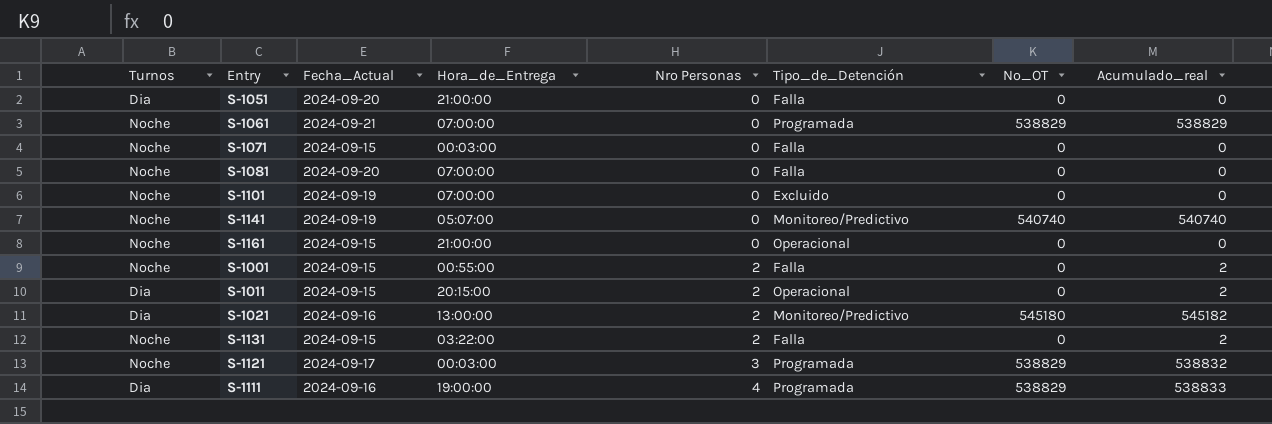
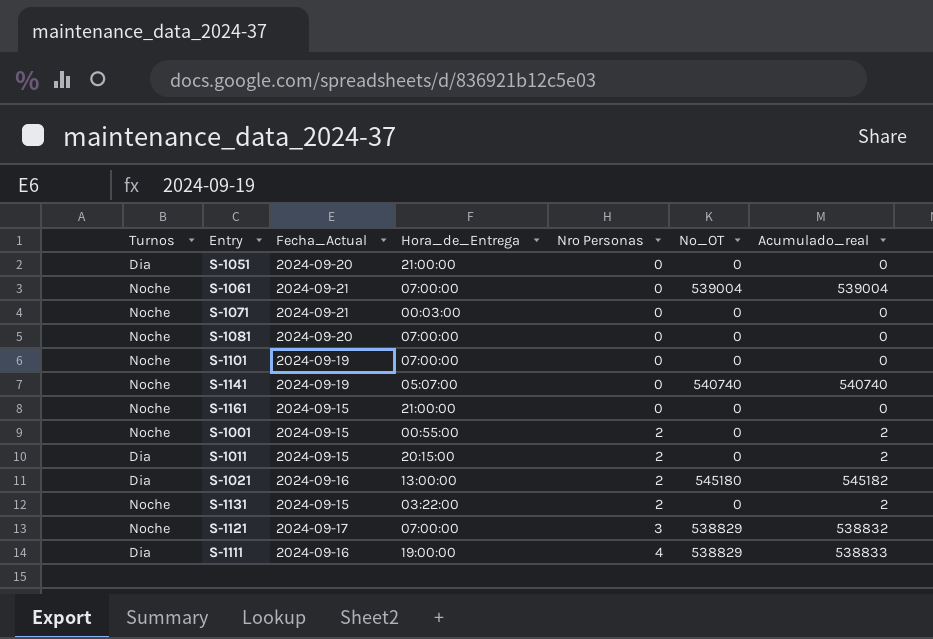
column Tipo_de_Detención | position: 6 -> none
S-1061 | Nº_OT: 538829 -> 539004
S-1061 | Acumulado_real: 538829 -> 539004
S-1071 | Fecha_Actual: 2024-09-15 -> 2024-09-21
S-1121 | Hora_de_Entrega: 00:03:00 -> 07:00:00

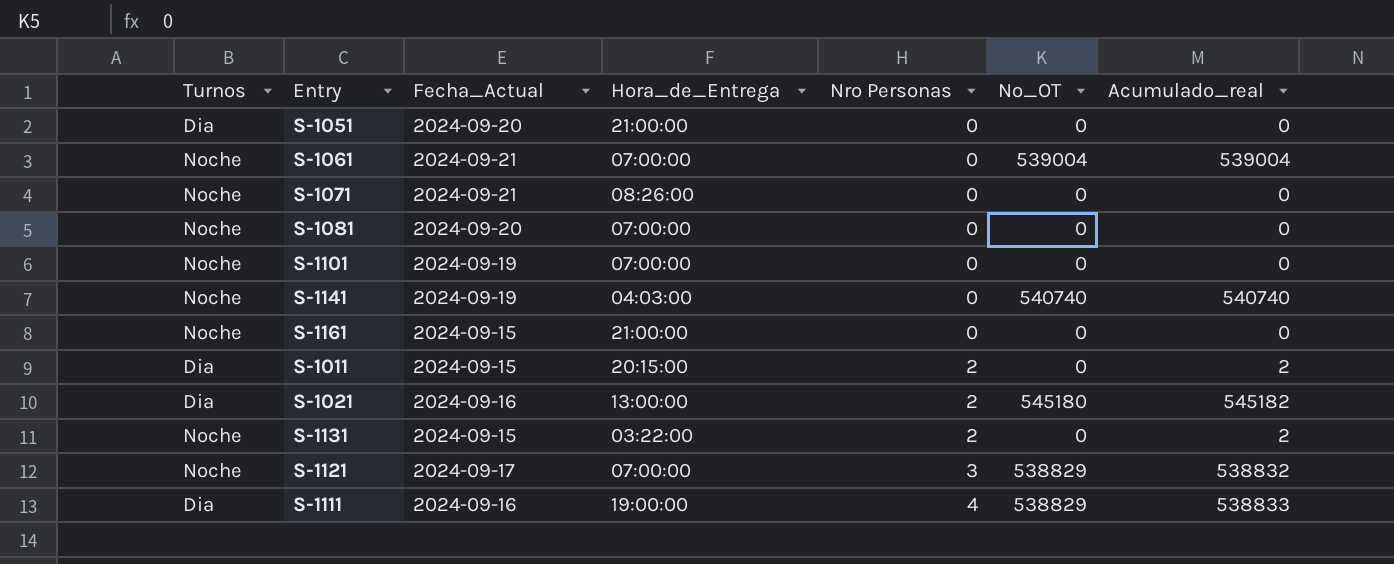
row S-1001: Noche | 2024-09-15 | 00:55:00 | 2 | 0 | 2 -> none
S-1071 | Hora_de_Entrega: 00:03:00 -> 08:26:00
S-1141 | Hora_de_Entrega: 05:07:00 -> 04:03:00

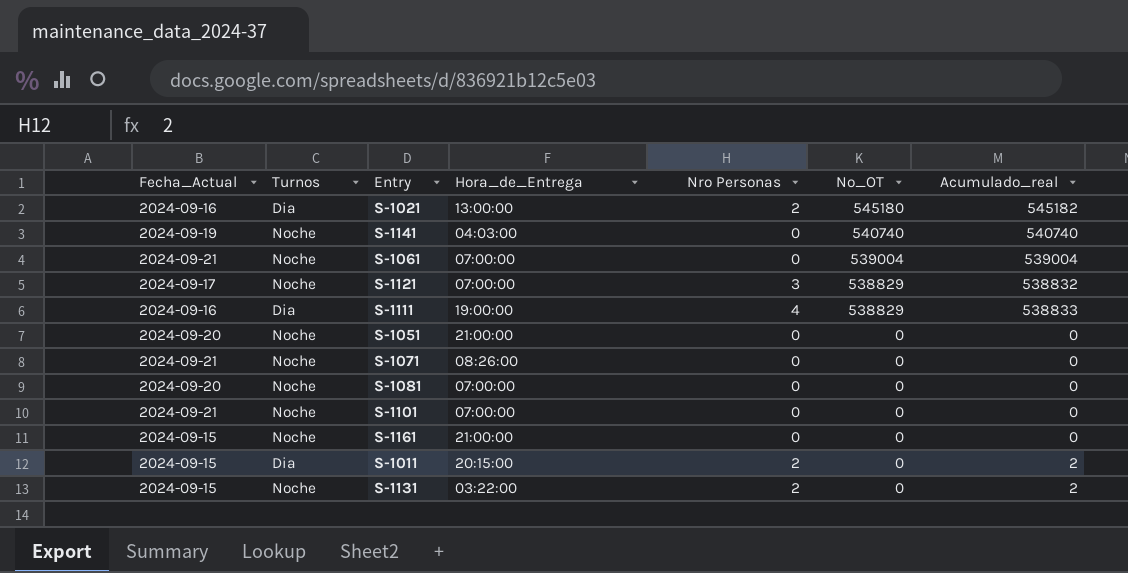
row order: Nro Personas ascending -> Nº_OT descending
column Fecha_Actual | position: 3 -> 1
S-1051 | Turnos: Dia -> Noche
S-1101 | Fecha_Actual: 2024-09-19 -> 2024-09-21

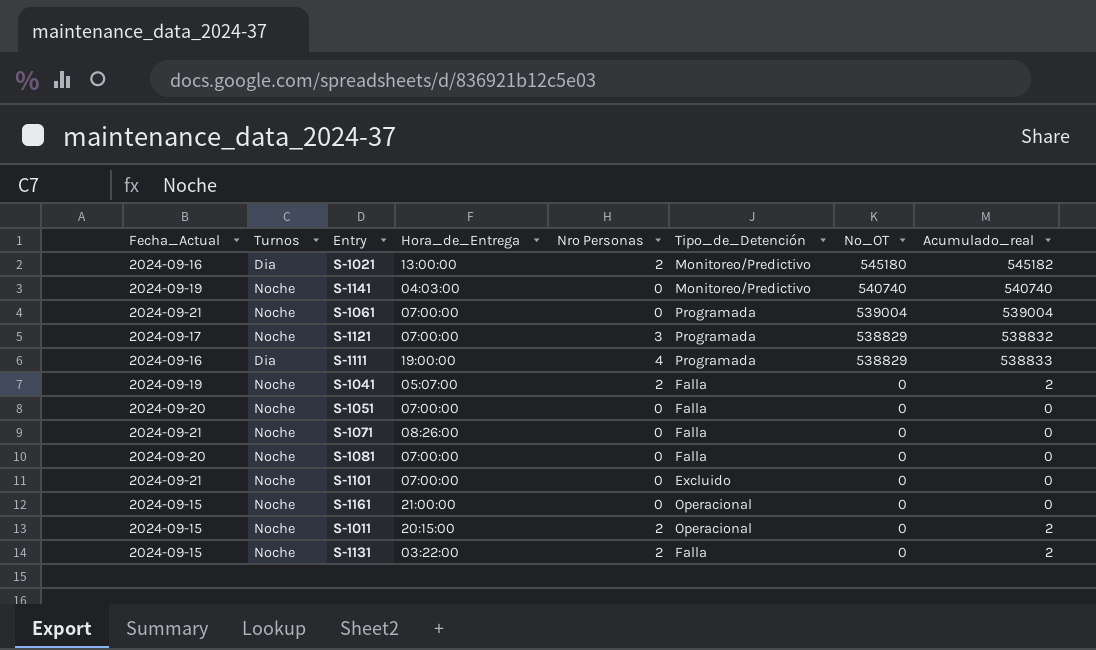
column Tipo_de_Detención | position: none -> 6
row S-1041: none -> 2024-09-19 | Noche | 05:07:00 | 2 | Falla | 0 | 2
S-1051 | Hora_de_Entrega: 21:00:00 -> 07:00:00
S-1011 | Turnos: Dia -> Noche

